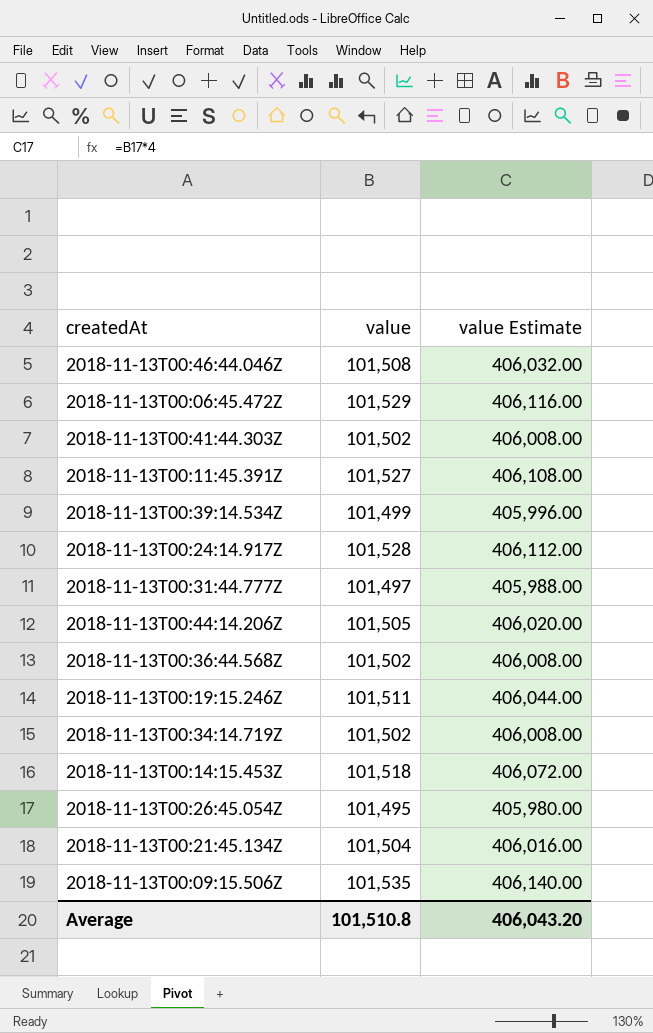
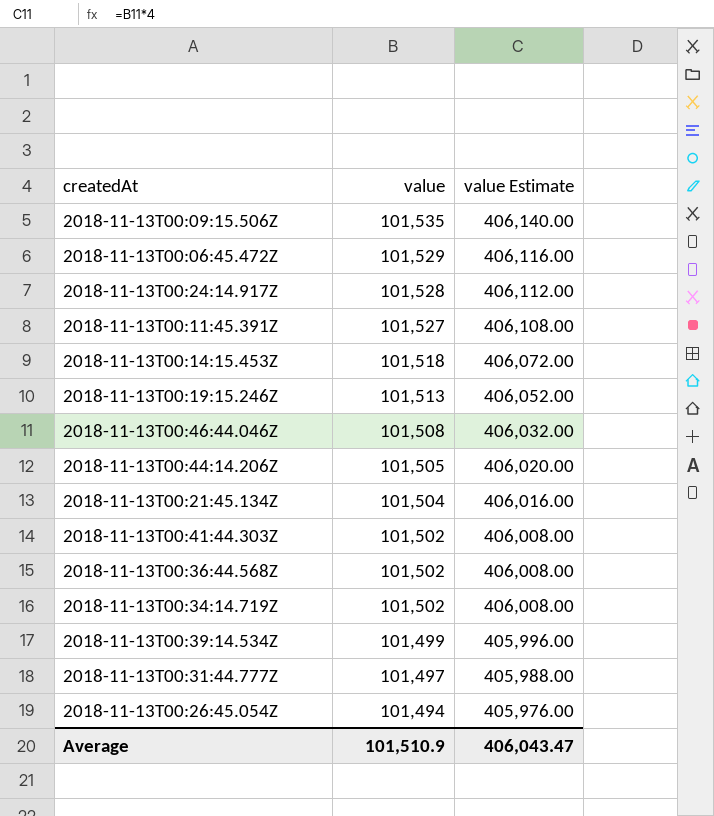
row order: none -> value descending
2018-11-13T00:19:15.246Z | value: 101,511 -> 101,513
2018-11-13T00:19:15.246Z | value Estimate: 406,044.00 -> 406,052.00
2018-11-13T00:26:45.054Z | value: 101,495 -> 101,494
2018-11-13T00:26:45.054Z | value Estimate: 405,980.00 -> 405,976.00
Average | value: 101,510.8 -> 101,510.9
Average | value Estimate: 406,043.20 -> 406,043.47

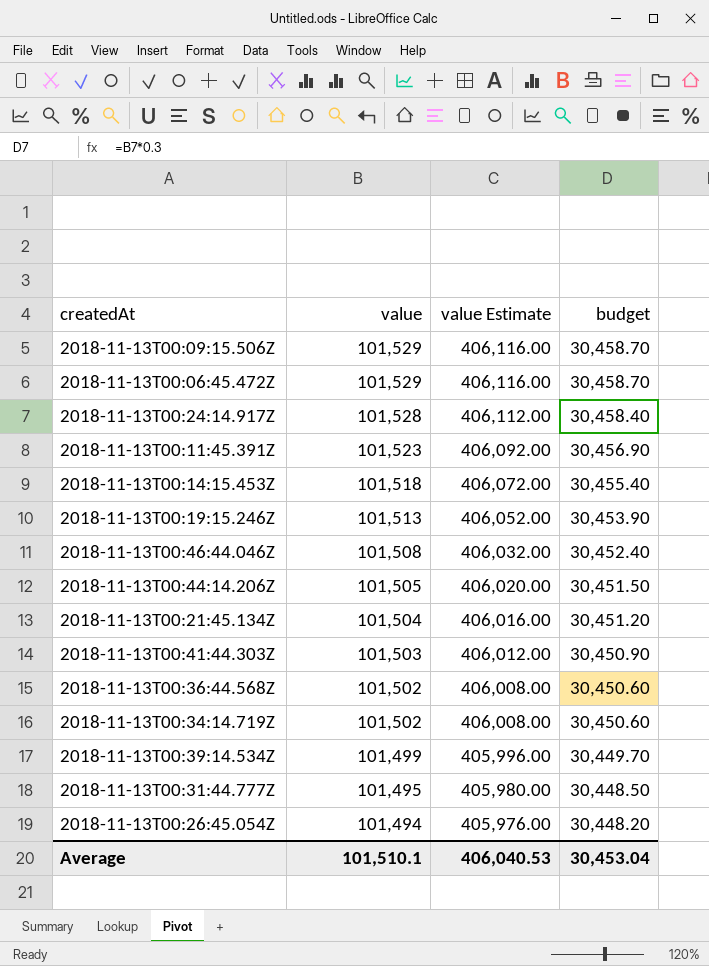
column budget | formula: none -> [value] * 0.3
2018-11-13T00:09:15.506Z | value: 101,535 -> 101,529
2018-11-13T00:09:15.506Z | value Estimate: 406,140.00 -> 406,116.00
2018-11-13T00:11:45.391Z | value: 101,527 -> 101,523
2018-11-13T00:11:45.391Z | value Estimate: 406,108.00 -> 406,092.00
2018-11-13T00:41:44.303Z | value: 101,502 -> 101,503
2018-11-13T00:41:44.303Z | value Estimate: 406,008.00 -> 406,012.00
2018-11-13T00:31:44.777Z | value: 101,497 -> 101,495
2018-11-13T00:31:44.777Z | value Estimate: 405,988.00 -> 405,980.00
Average | value: 101,510.9 -> 101,510.1
Average | value Estimate: 406,043.47 -> 406,040.53

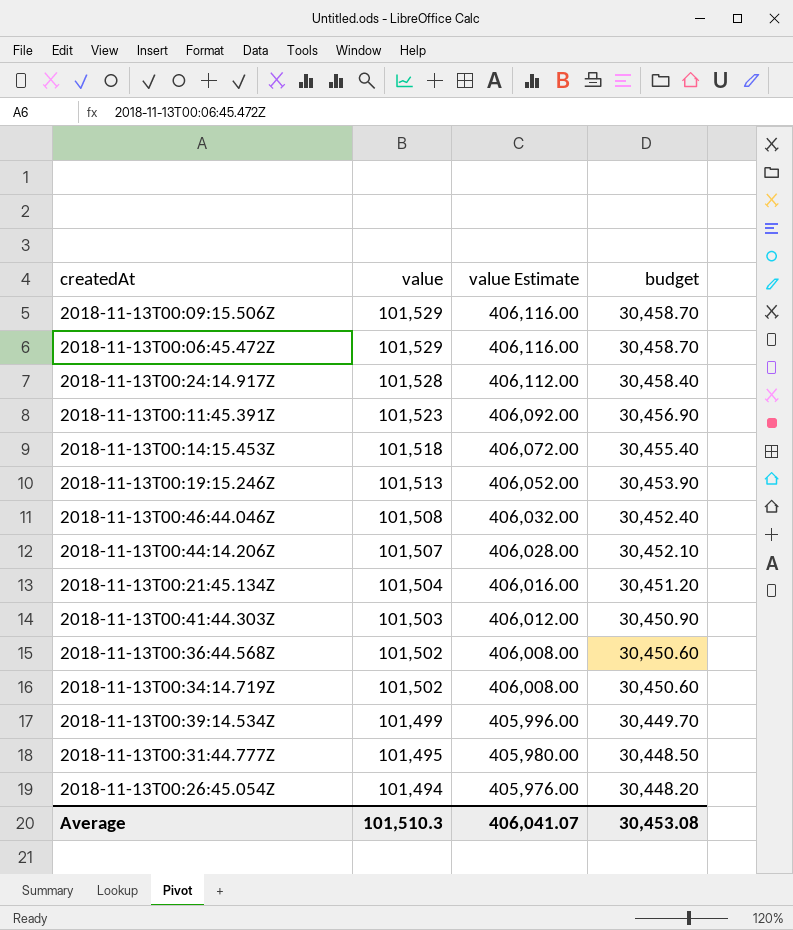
2018-11-13T00:44:14.206Z | value: 101,505 -> 101,507
2018-11-13T00:44:14.206Z | value Estimate: 406,020.00 -> 406,028.00
2018-11-13T00:44:14.206Z | budget: 30,451.50 -> 30,452.10
Average | value: 101,510.1 -> 101,510.3
Average | value Estimate: 406,040.53 -> 406,041.07
Average | budget: 30,453.04 -> 30,453.08

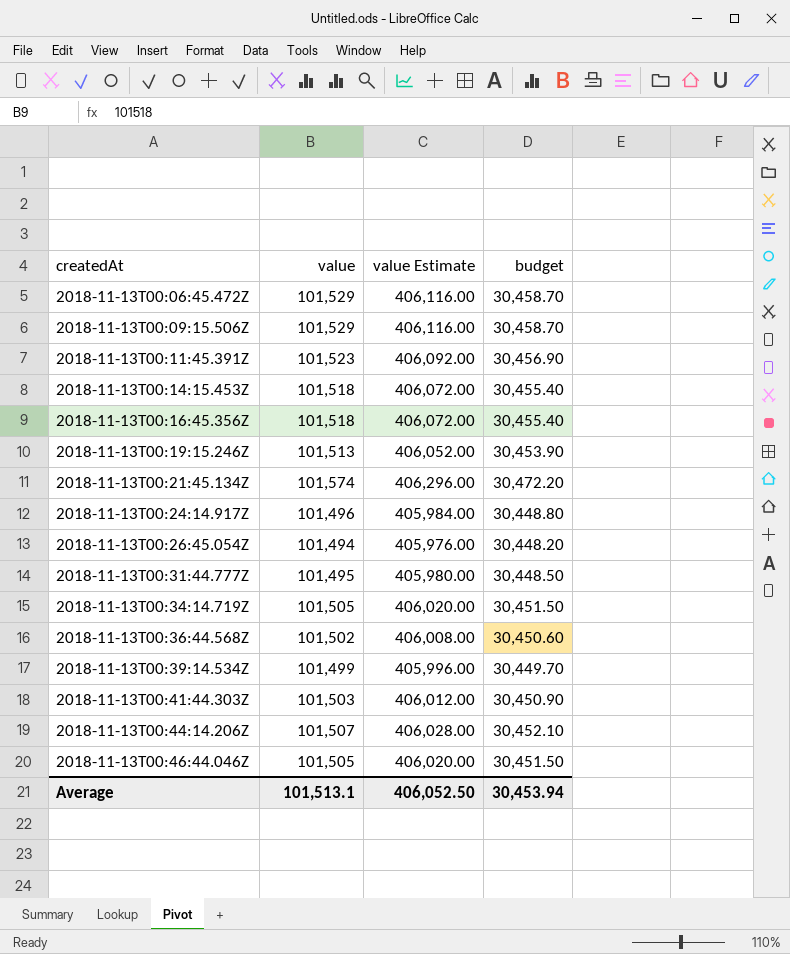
row order: value descending -> createdAt ascending
row 2018-11-13T00:16:45.356Z: none -> 101,518 | 406,072.00 | 30,455.40
2018-11-13T00:21:45.134Z | value: 101,504 -> 101,574
2018-11-13T00:21:45.134Z | value Estimate: 406,016.00 -> 406,296.00
2018-11-13T00:21:45.134Z | budget: 30,451.20 -> 30,472.20
2018-11-13T00:24:14.917Z | value: 101,528 -> 101,496
2018-11-13T00:24:14.917Z | value Estimate: 406,112.00 -> 405,984.00
2018-11-13T00:24:14.917Z | budget: 30,458.40 -> 30,448.80
2018-11-13T00:34:14.719Z | value: 101,502 -> 101,505
2018-11-13T00:34:14.719Z | value Estimate: 406,008.00 -> 406,020.00
2018-11-13T00:34:14.719Z | budget: 30,450.60 -> 30,451.50
2018-11-13T00:46:44.046Z | value: 101,508 -> 101,505
2018-11-13T00:46:44.046Z | value Estimate: 406,032.00 -> 406,020.00
2018-11-13T00:46:44.046Z | budget: 30,452.40 -> 30,451.50
Average | value: 101,510.3 -> 101,513.1
Average | value Estimate: 406,041.07 -> 406,052.50
Average | budget: 30,453.08 -> 30,453.94

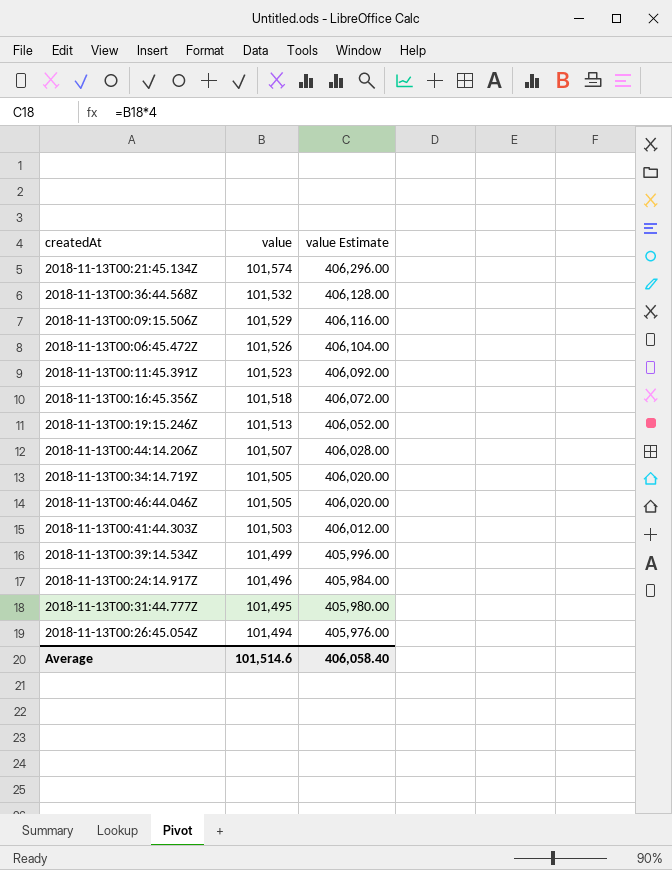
row order: createdAt ascending -> value descending
column budget | formula: [value] * 0.3 -> none
row 2018-11-13T00:14:15.453Z: 101,518 | 406,072.00 | 30,455.40 -> none
2018-11-13T00:36:44.568Z | value: 101,502 -> 101,532
2018-11-13T00:36:44.568Z | value Estimate: 406,008.00 -> 406,128.00
2018-11-13T00:06:45.472Z | value: 101,529 -> 101,526
2018-11-13T00:06:45.472Z | value Estimate: 406,116.00 -> 406,104.00
Average | value: 101,513.1 -> 101,514.6
Average | value Estimate: 406,052.50 -> 406,058.40

